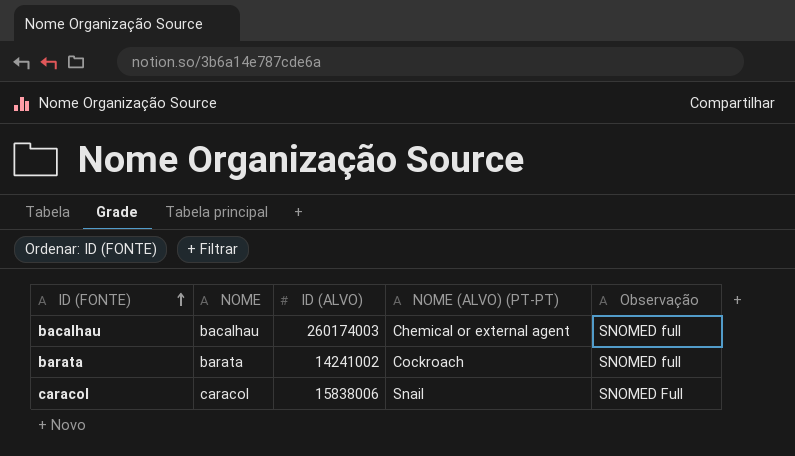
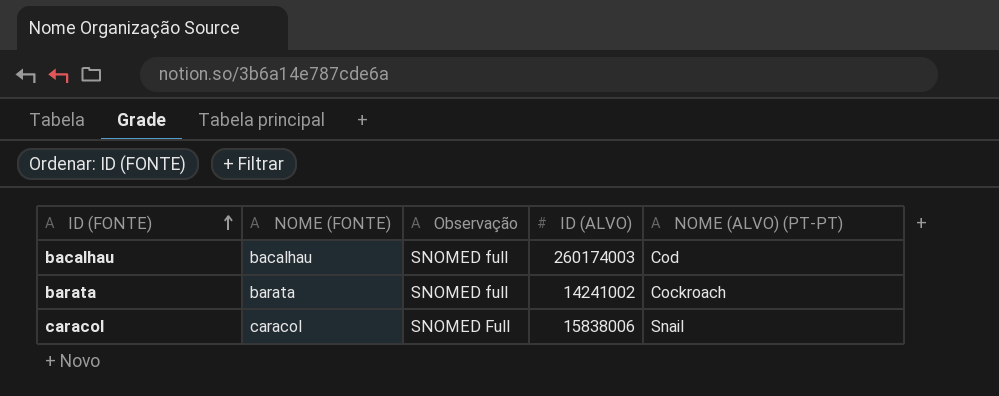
column name: NOME -> NOME (FONTE)
column Observação | position: 5 -> 3
bacalhau | NOME (ALVO) (PT-PT): Chemical or external agent -> Cod

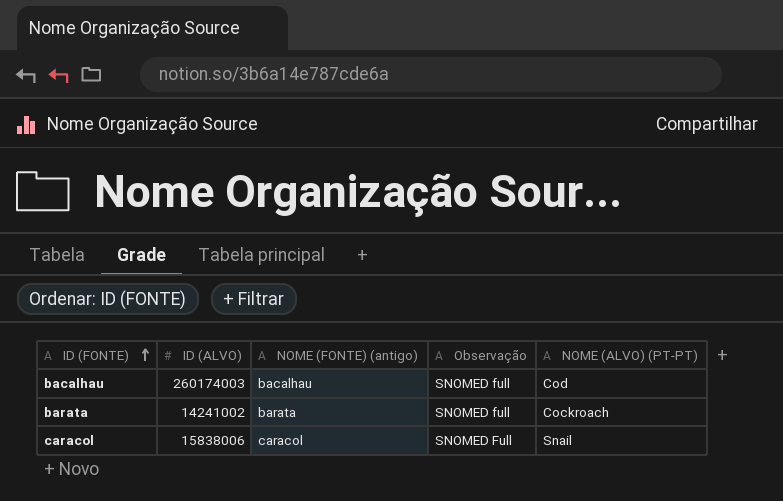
column ID (ALVO) | position: 4 -> 2
column name: NOME (FONTE) -> NOME (FONTE) (antigo)

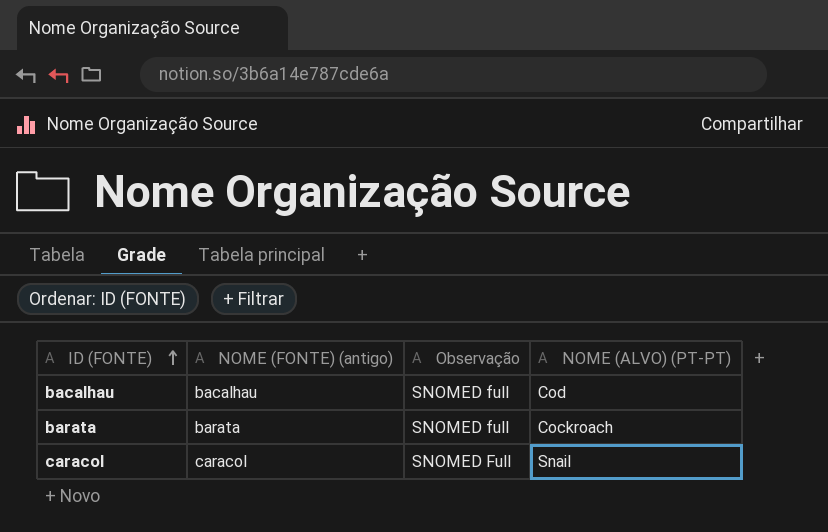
column ID (ALVO) | position: 2 -> none

